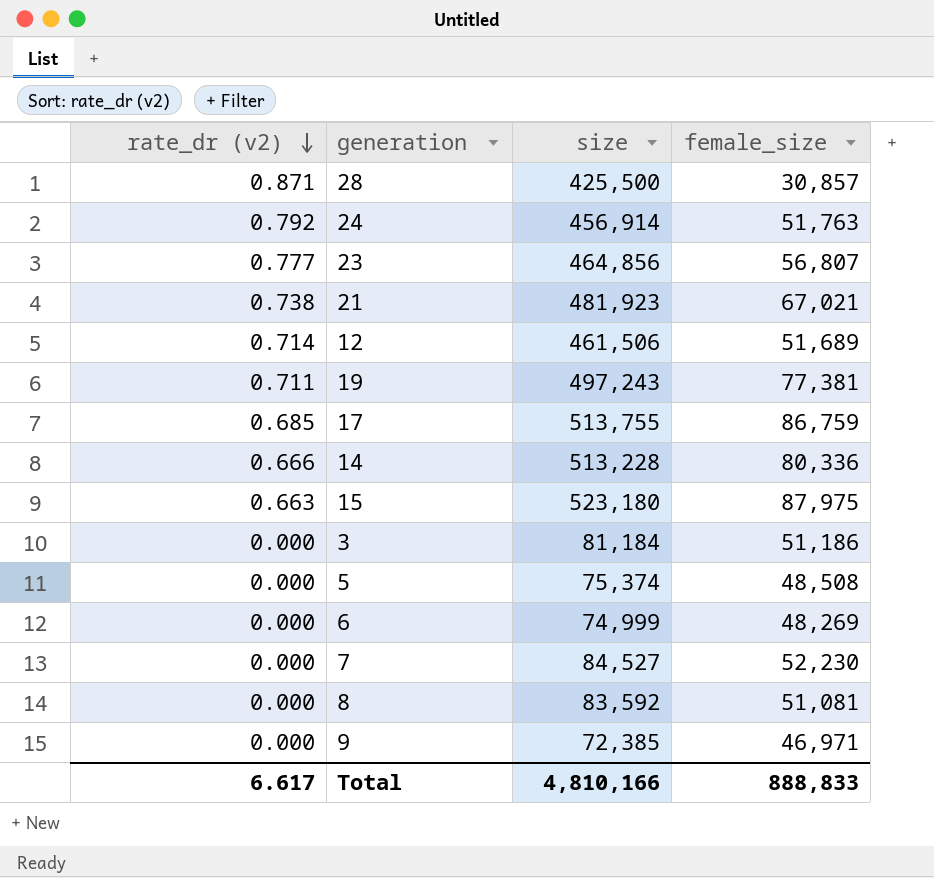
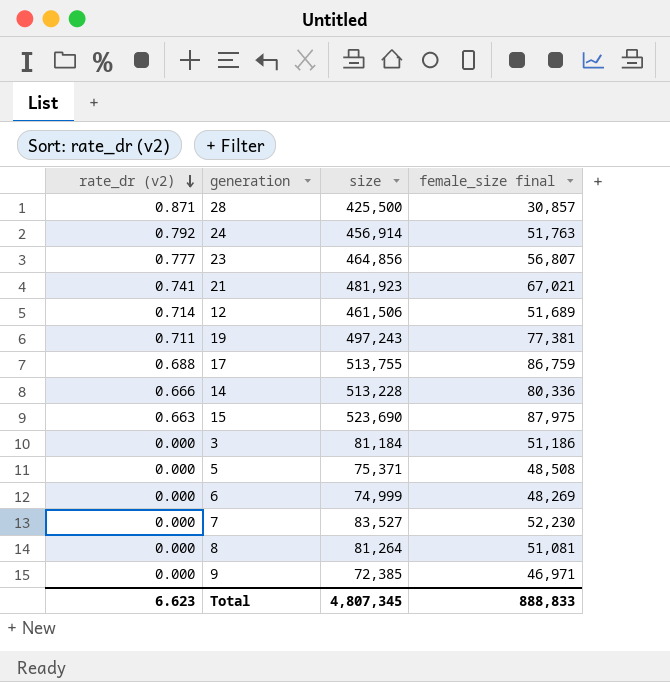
column name: female_size -> female_size final
21 | rate_dr (v2): 0.738 -> 0.741
17 | rate_dr (v2): 0.685 -> 0.688
15 | size: 523,180 -> 523,690
5 | size: 75,374 -> 75,371
7 | size: 84,527 -> 83,527
8 | size: 83,592 -> 81,264
Total | rate_dr (v2): 6.617 -> 6.623
Total | size: 4,810,166 -> 4,807,345

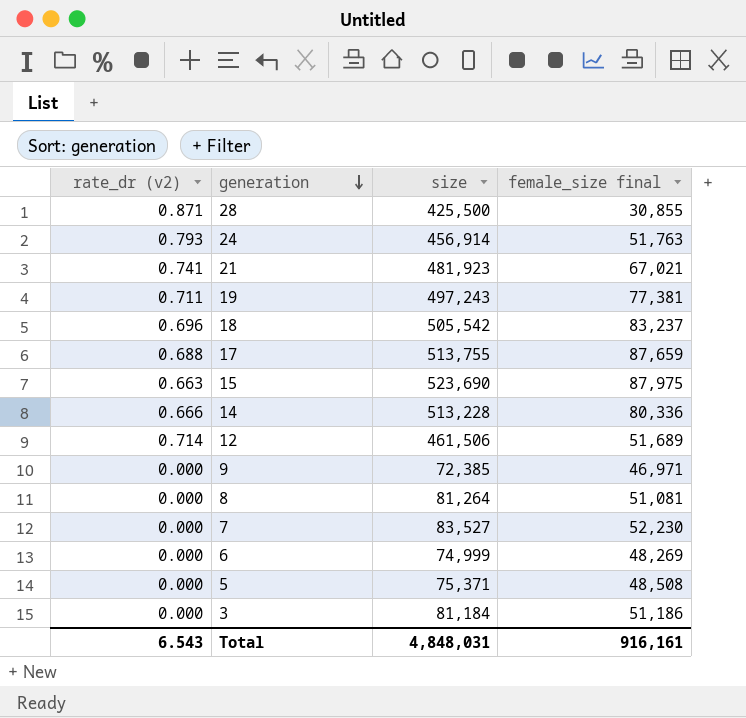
row order: rate_dr (v2) descending -> generation descending
row 23: 0.777 | 464,856 | 56,807 -> none
28 | female_size final: 30,857 -> 30,855
24 | rate_dr (v2): 0.792 -> 0.793
row 18: none -> 0.696 | 505,542 | 83,237
17 | female_size final: 86,759 -> 87,659
Total | rate_dr (v2): 6.623 -> 6.543
Total | size: 4,807,345 -> 4,848,031
Total | female_size final: 888,833 -> 916,161

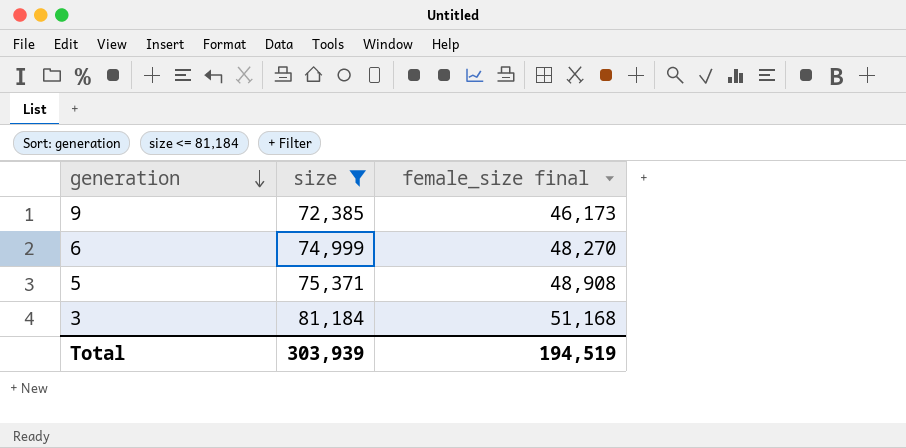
filter: none -> size <= 81,184
column rate_dr (v2) | position: 1 -> none
9 | female_size final: 46,971 -> 46,173
6 | female_size final: 48,269 -> 48,270
5 | female_size final: 48,508 -> 48,908
3 | female_size final: 51,186 -> 51,168
Total | size: 4,848,031 -> 303,939
Total | female_size final: 916,161 -> 194,519

